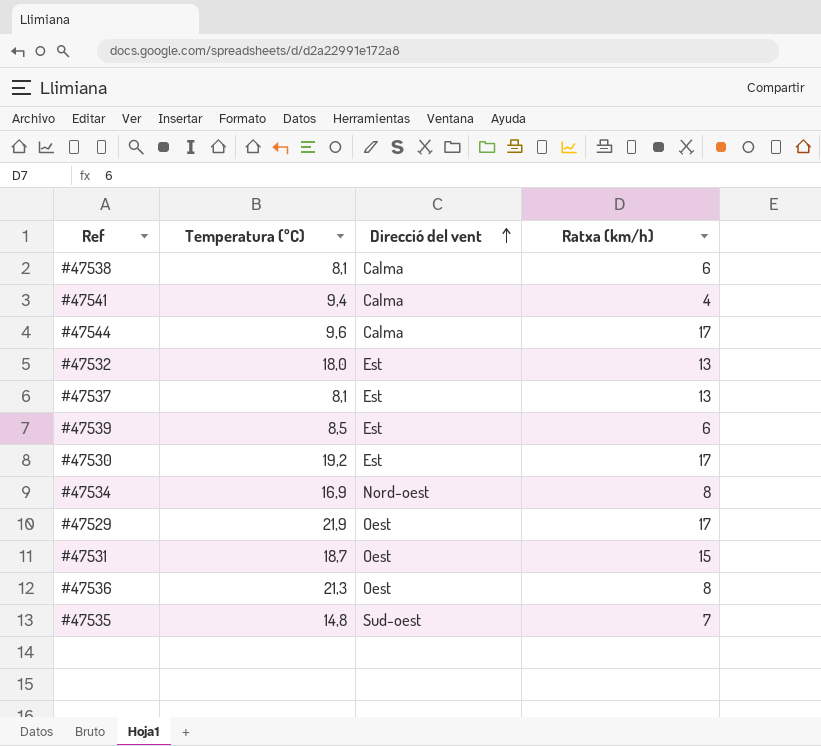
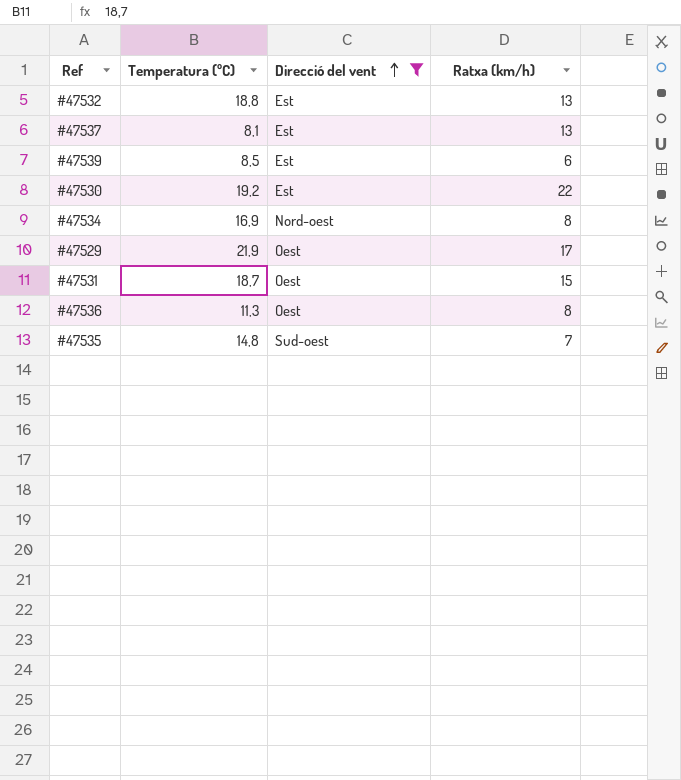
filter: none -> Direcció del vent != Calma
#47532 | Temperatura (ºC): 18,0 -> 18,8
#47530 | Ratxa (km/h): 17 -> 22
#47536 | Temperatura (ºC): 21,3 -> 11,3

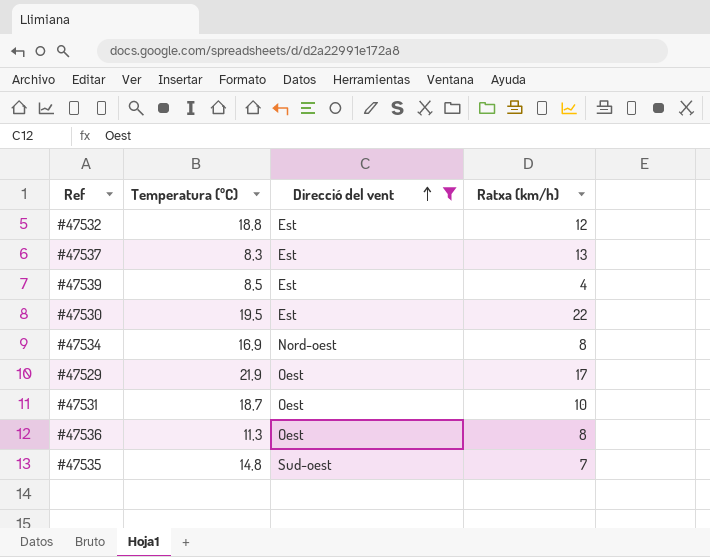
#47532 | Ratxa (km/h): 13 -> 12
#47537 | Temperatura (ºC): 8,1 -> 8,3
#47539 | Ratxa (km/h): 6 -> 4
#47530 | Temperatura (ºC): 19,2 -> 19,5
#47531 | Ratxa (km/h): 15 -> 10

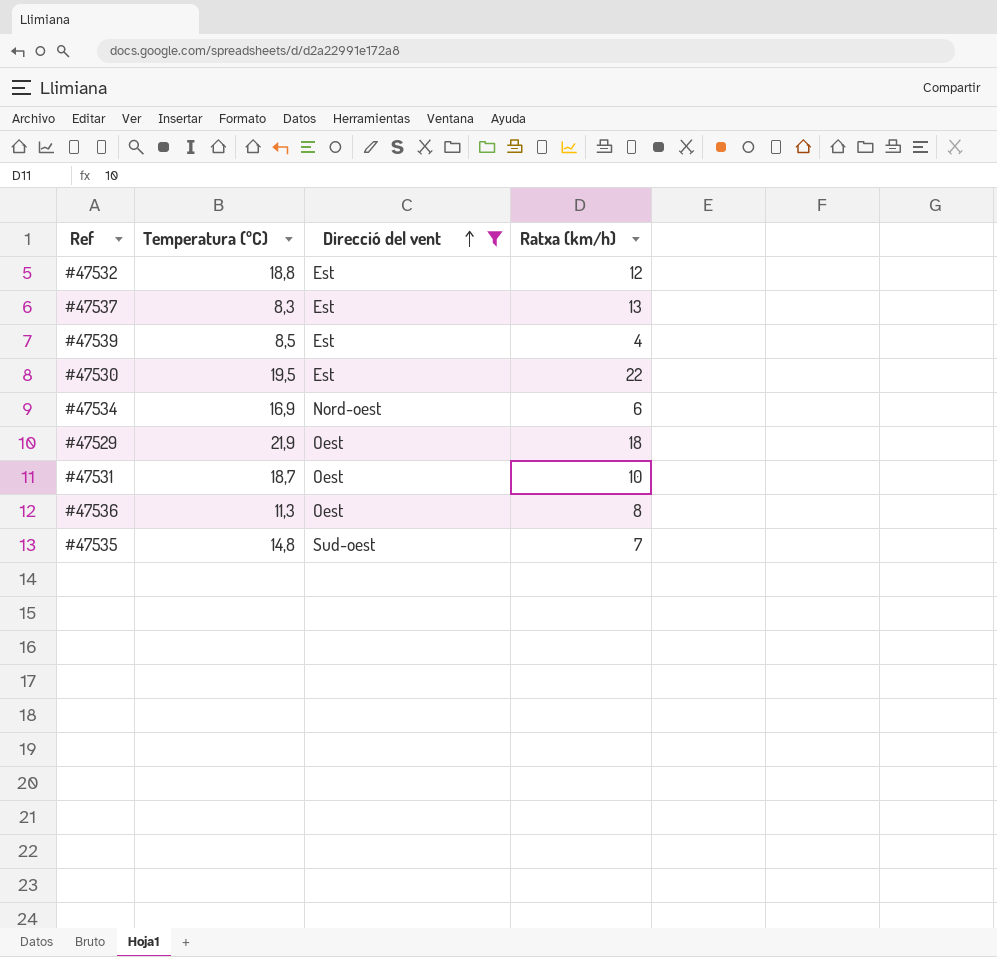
#47534 | Ratxa (km/h): 8 -> 6
#47529 | Ratxa (km/h): 17 -> 18

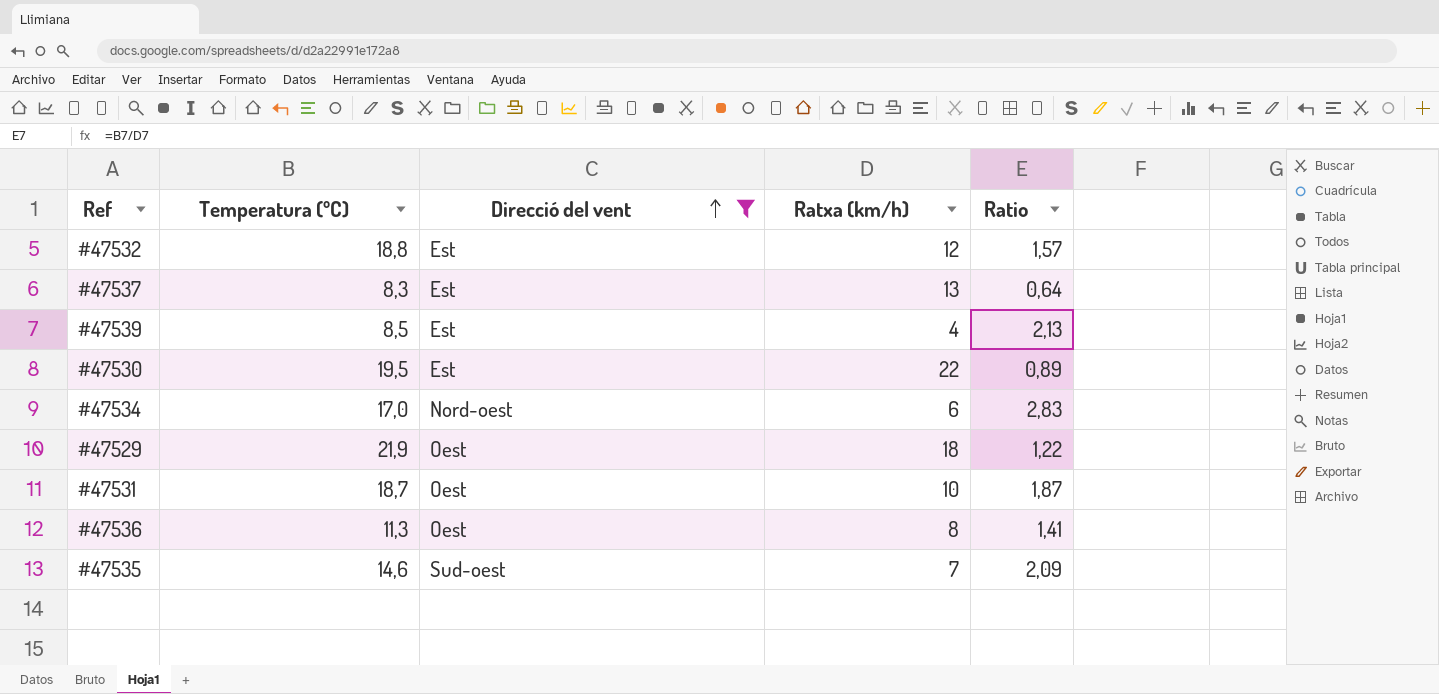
column Ratio | formula: none -> [Temperatura (ºC)] / [Ratxa (km/h)]
#47534 | Temperatura (ºC): 16,9 -> 17,0
#47535 | Temperatura (ºC): 14,8 -> 14,6

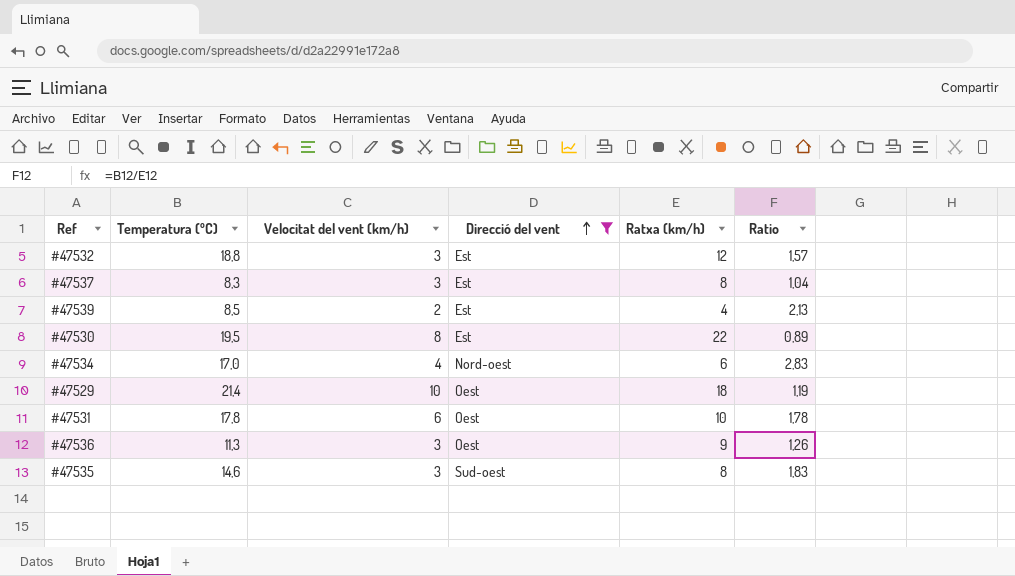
column Velocitat del vent (km/h) | position: none -> 3
#47537 | Ratxa (km/h): 13 -> 8
#47537 | Ratio: 0,64 -> 1,04
#47529 | Temperatura (ºC): 21,9 -> 21,4
#47529 | Ratio: 1,22 -> 1,19
#47531 | Temperatura (ºC): 18,7 -> 17,8
#47531 | Ratio: 1,87 -> 1,78
#47536 | Ratxa (km/h): 8 -> 9
#47536 | Ratio: 1,41 -> 1,26
#47535 | Ratxa (km/h): 7 -> 8
#47535 | Ratio: 2,09 -> 1,83

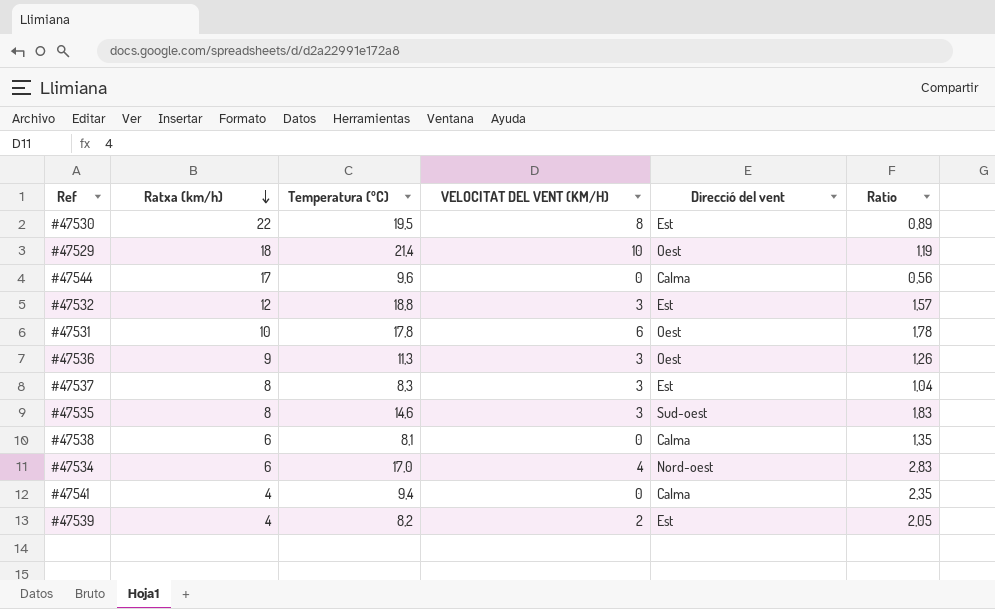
filter: Direcció del vent != Calma -> none
row order: Direcció del vent ascending -> Ratxa (km/h) descending
column Ratxa (km/h) | position: 5 -> 2
column name: Velocitat del vent (km/h) -> VELOCITAT DEL VENT (KM/H)
#47539 | Temperatura (ºC): 8,5 -> 8,2
#47539 | Ratio: 2,13 -> 2,05

